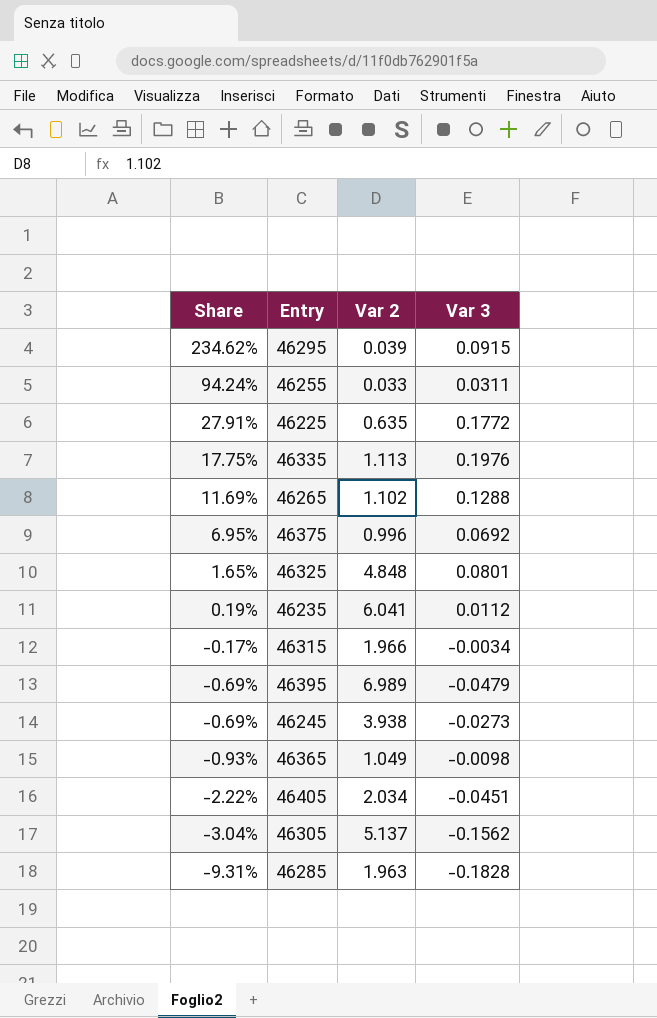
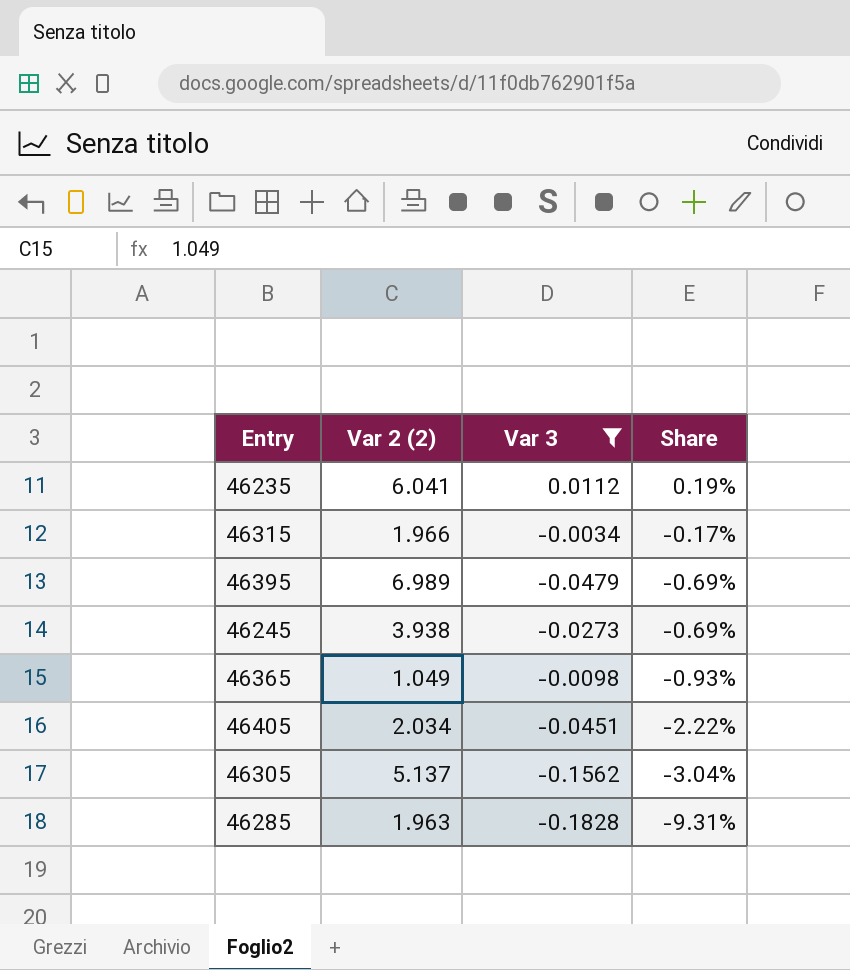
filter: none -> Var 3 <= 0.0112
column name: Var 2 -> Var 2 (2)
column Share | position: 1 -> 4

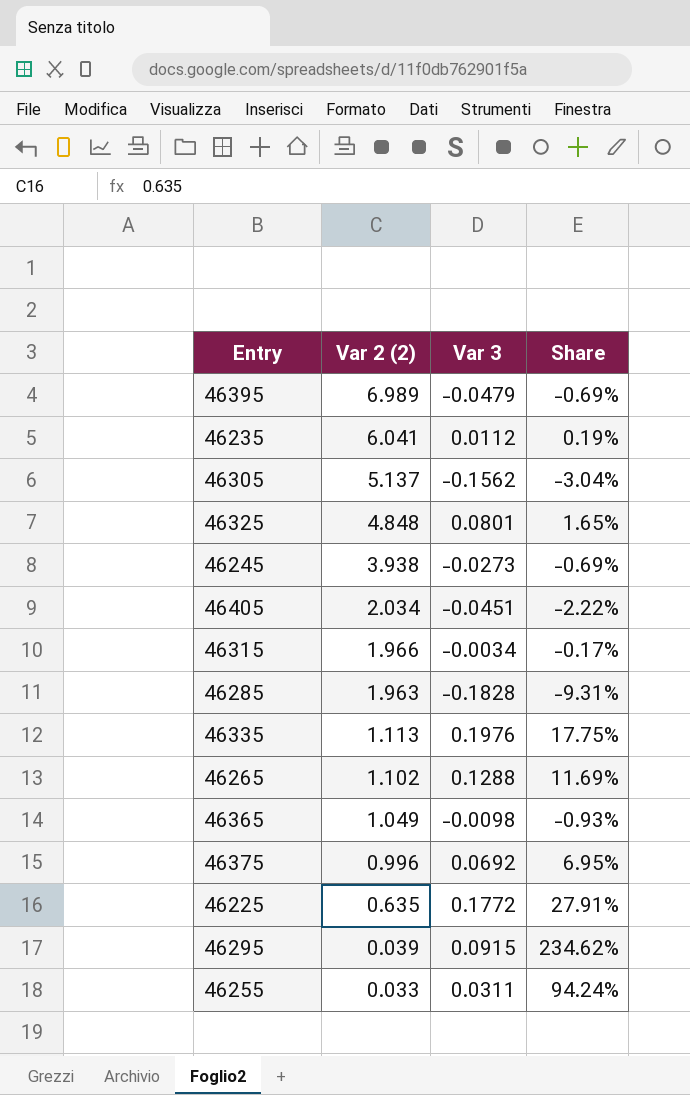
filter: Var 3 <= 0.0112 -> none
row order: Share descending -> Var 2 (2) descending

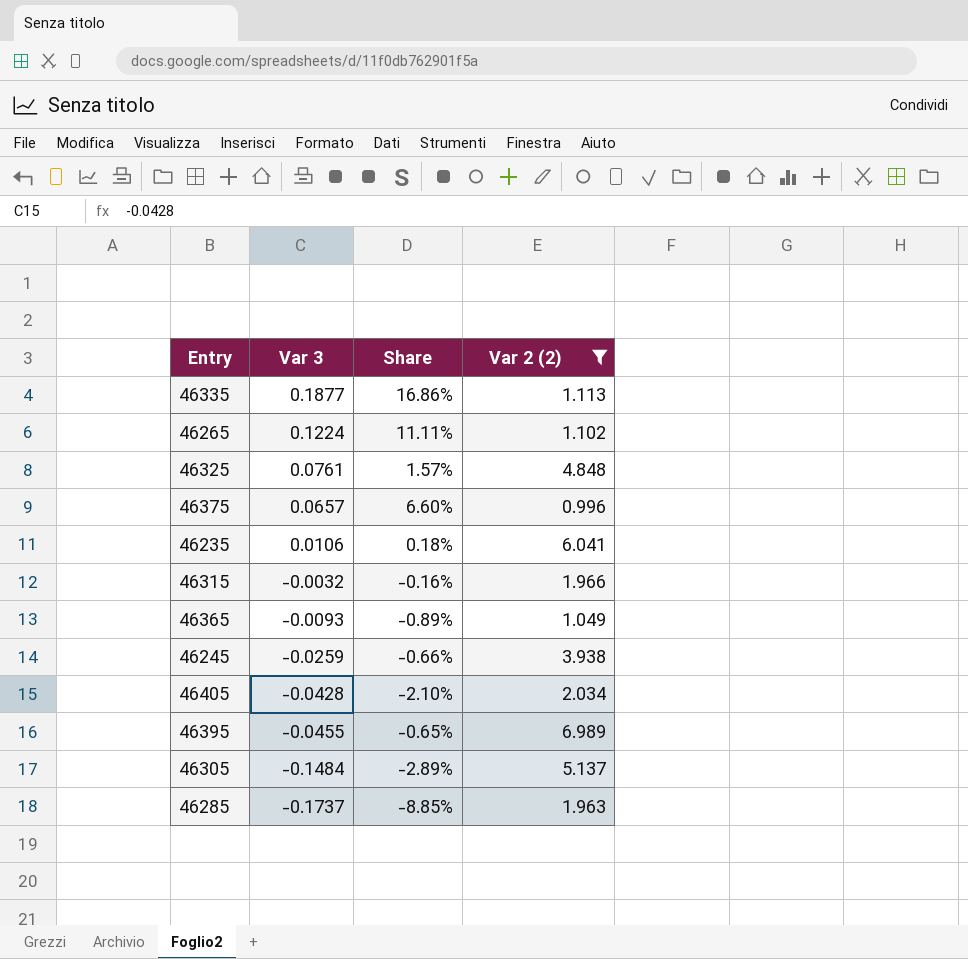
filter: none -> Var 2 (2) >= 0.996
row order: Var 2 (2) descending -> Var 3 descending
column Var 2 (2) | position: 2 -> 4
46335 | Var 3: 0.1976 -> 0.1877
46335 | Share: 17.75% -> 16.86%
46265 | Var 3: 0.1288 -> 0.1224
46265 | Share: 11.69% -> 11.11%
46325 | Var 3: 0.0801 -> 0.0761
46325 | Share: 1.65% -> 1.57%
46375 | Var 3: 0.0692 -> 0.0657
46375 | Share: 6.95% -> 6.60%
46235 | Var 3: 0.0112 -> 0.0106
46235 | Share: 0.19% -> 0.18%
46315 | Var 3: -0.0034 -> -0.0032
46315 | Share: -0.17% -> -0.16%
46365 | Var 3: -0.0098 -> -0.0093
46365 | Share: -0.93% -> -0.89%
46245 | Var 3: -0.0273 -> -0.0259
46245 | Share: -0.69% -> -0.66%
46405 | Var 3: -0.0451 -> -0.0428
46405 | Share: -2.22% -> -2.10%
46395 | Var 3: -0.0479 -> -0.0455
46395 | Share: -0.69% -> -0.65%
46305 | Var 3: -0.1562 -> -0.1484
46305 | Share: -3.04% -> -2.89%
46285 | Var 3: -0.1828 -> -0.1737
46285 | Share: -9.31% -> -8.85%

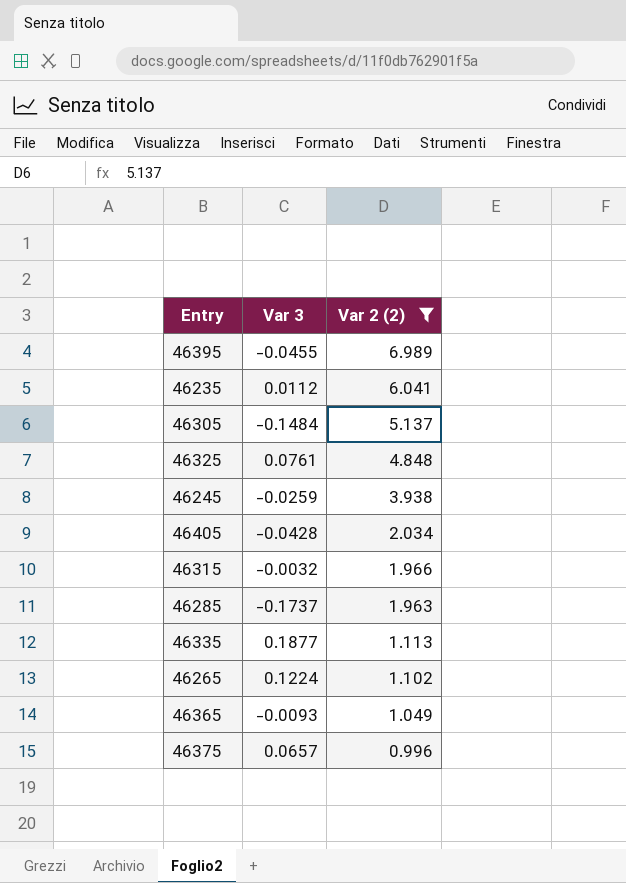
row order: Var 3 descending -> Var 2 (2) descending
column Share | formula: [Var 3] / [Var 2 (2)] -> none
46235 | Var 3: 0.0106 -> 0.0112

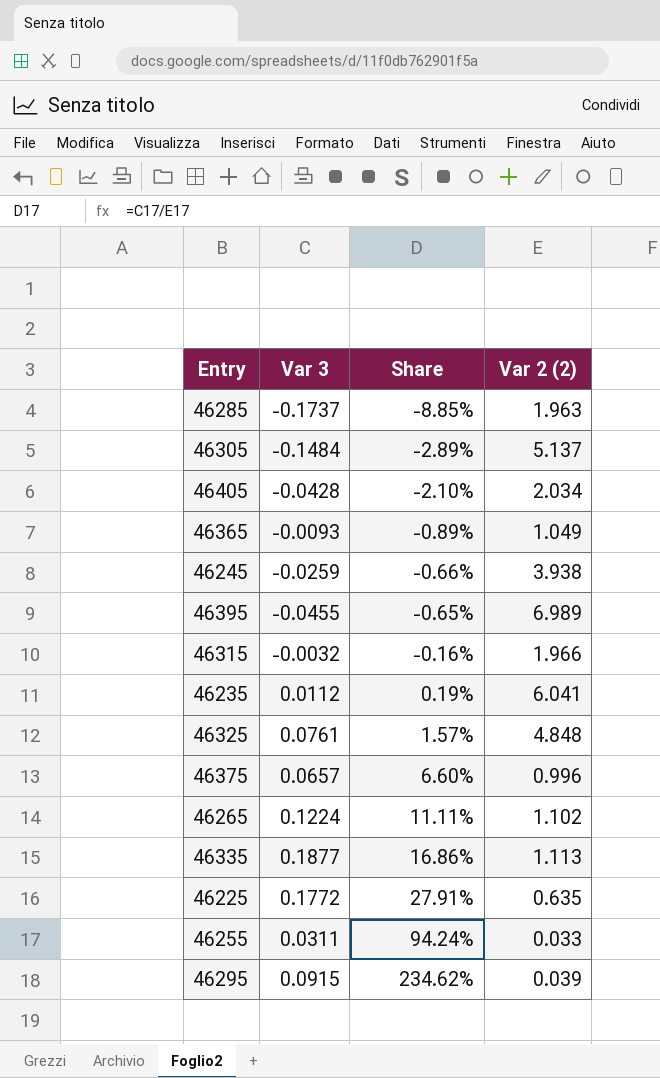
filter: Var 2 (2) >= 0.996 -> none
row order: Var 2 (2) descending -> Share ascending
column Share | formula: none -> [Var 3] / [Var 2 (2)]

